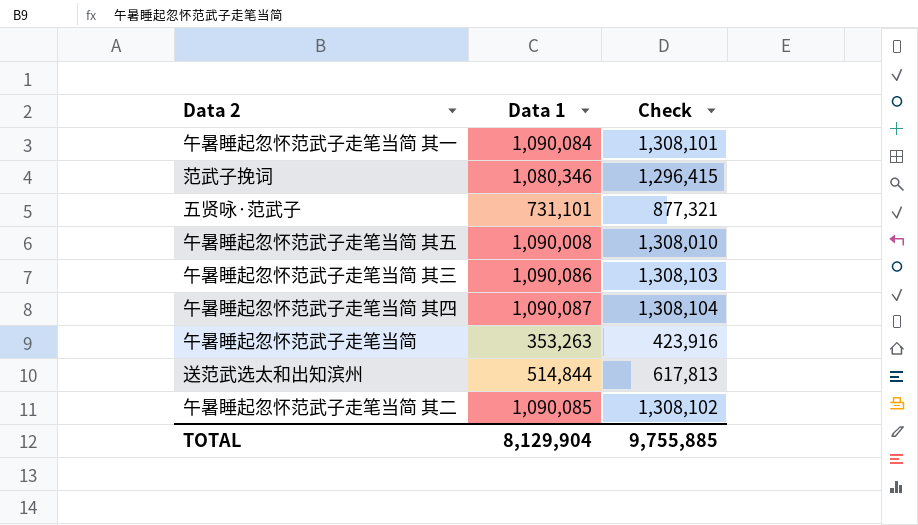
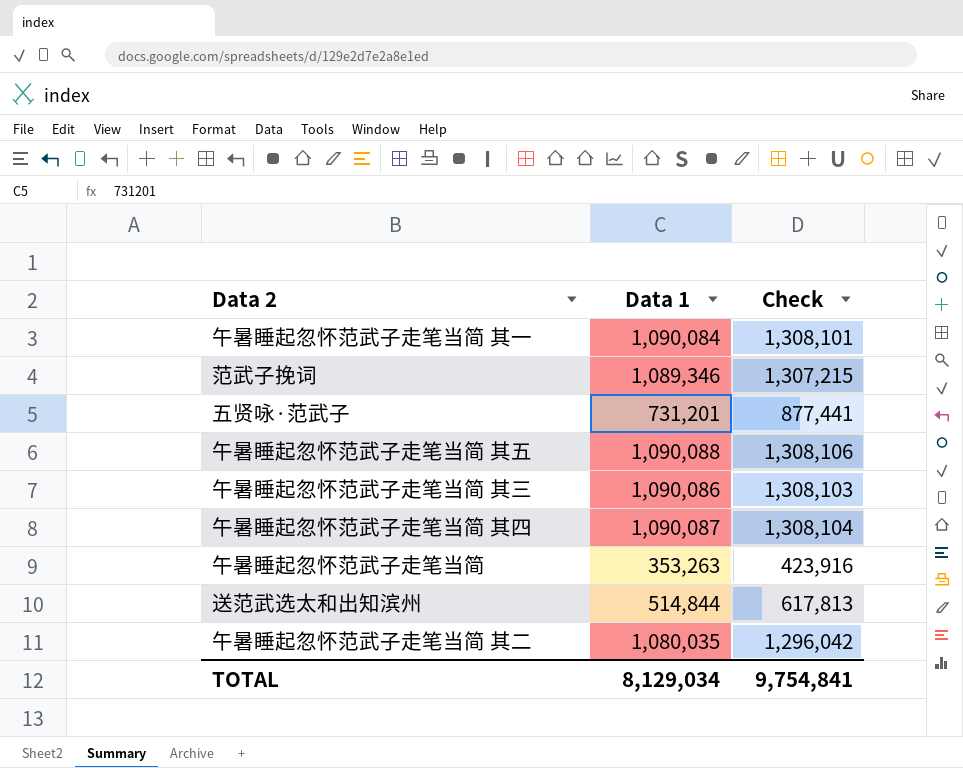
范武子挽词 | Data 1: 1,080,346 -> 1,089,346
范武子挽词 | Check: 1,296,415 -> 1,307,215
五贤咏·范武子 | Data 1: 731,101 -> 731,201
五贤咏·范武子 | Check: 877,321 -> 877,441
午暑睡起忽怀范武子走笔当简 其五 | Data 1: 1,090,008 -> 1,090,088
午暑睡起忽怀范武子走笔当简 其五 | Check: 1,308,010 -> 1,308,106
午暑睡起忽怀范武子走笔当简 其二 | Data 1: 1,090,085 -> 1,080,035
午暑睡起忽怀范武子走笔当简 其二 | Check: 1,308,102 -> 1,296,042
TOTAL | Data 1: 8,129,904 -> 8,129,034
TOTAL | Check: 9,755,885 -> 9,754,841

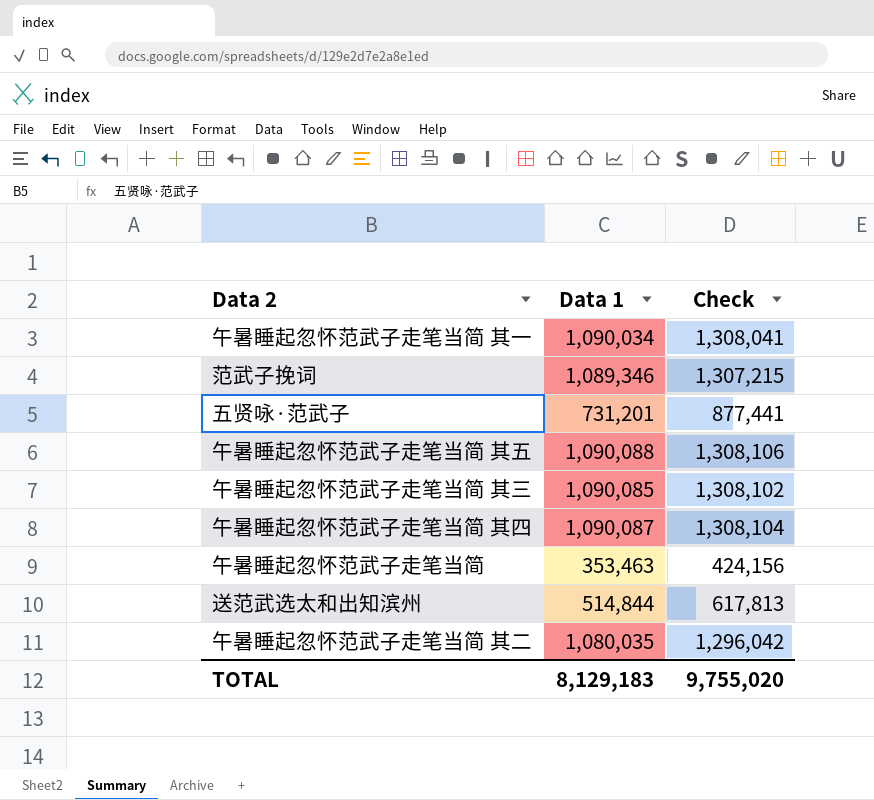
午暑睡起忽怀范武子走笔当简 其一 | Data 1: 1,090,084 -> 1,090,034
午暑睡起忽怀范武子走笔当简 其一 | Check: 1,308,101 -> 1,308,041
午暑睡起忽怀范武子走笔当简 其三 | Data 1: 1,090,086 -> 1,090,085
午暑睡起忽怀范武子走笔当简 其三 | Check: 1,308,103 -> 1,308,102
午暑睡起忽怀范武子走笔当简 | Data 1: 353,263 -> 353,463
午暑睡起忽怀范武子走笔当简 | Check: 423,916 -> 424,156
TOTAL | Data 1: 8,129,034 -> 8,129,183
TOTAL | Check: 9,754,841 -> 9,755,020

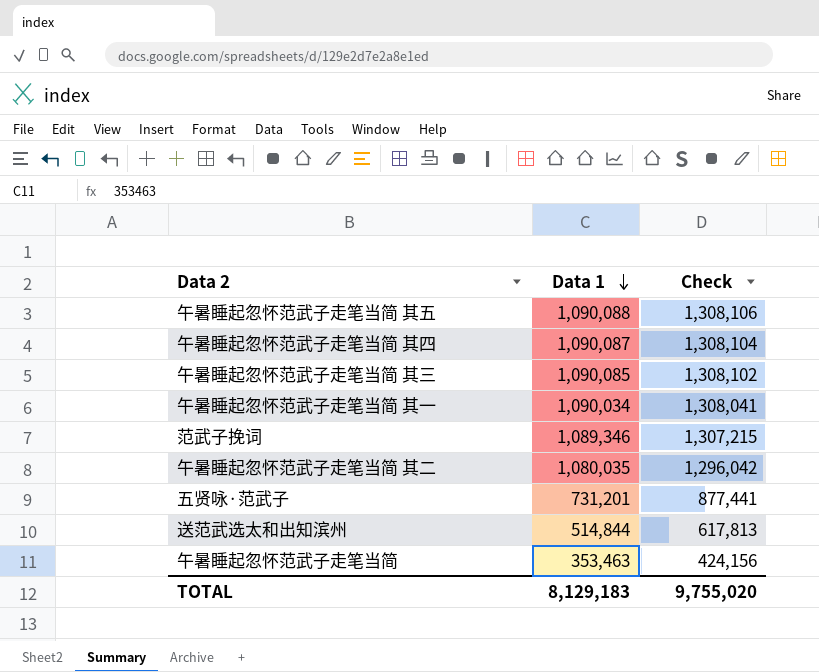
row order: none -> Data 1 descending

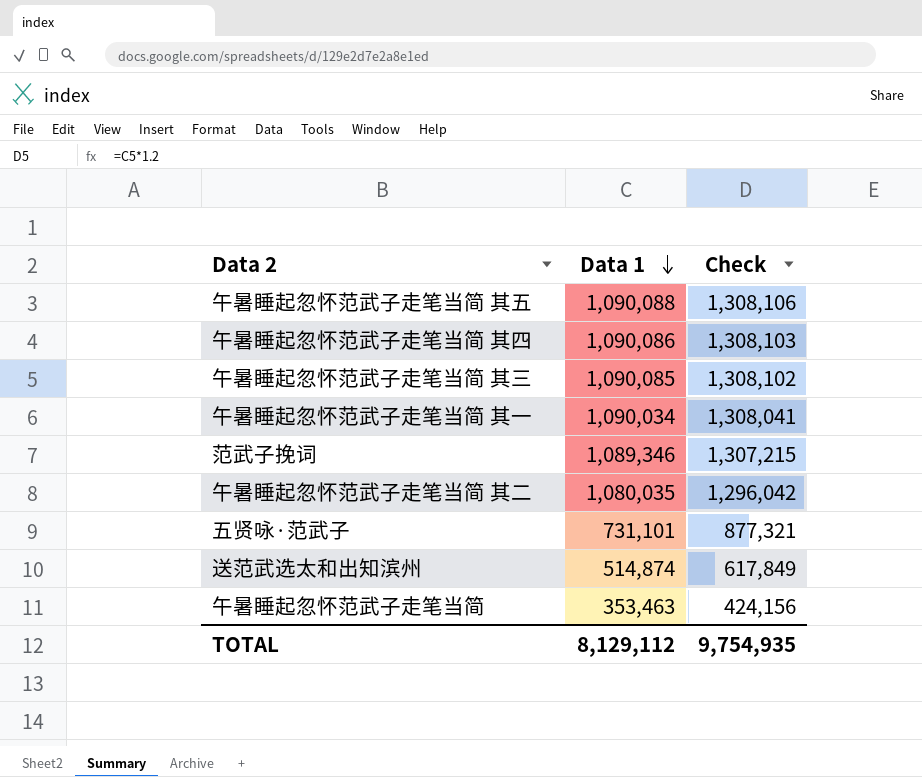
午暑睡起忽怀范武子走笔当简 其四 | Data 1: 1,090,087 -> 1,090,086
午暑睡起忽怀范武子走笔当简 其四 | Check: 1,308,104 -> 1,308,103
五贤咏·范武子 | Data 1: 731,201 -> 731,101
五贤咏·范武子 | Check: 877,441 -> 877,321
送范武选太和出知滨州 | Data 1: 514,844 -> 514,874
送范武选太和出知滨州 | Check: 617,813 -> 617,849
TOTAL | Data 1: 8,129,183 -> 8,129,112
TOTAL | Check: 9,755,020 -> 9,754,935

